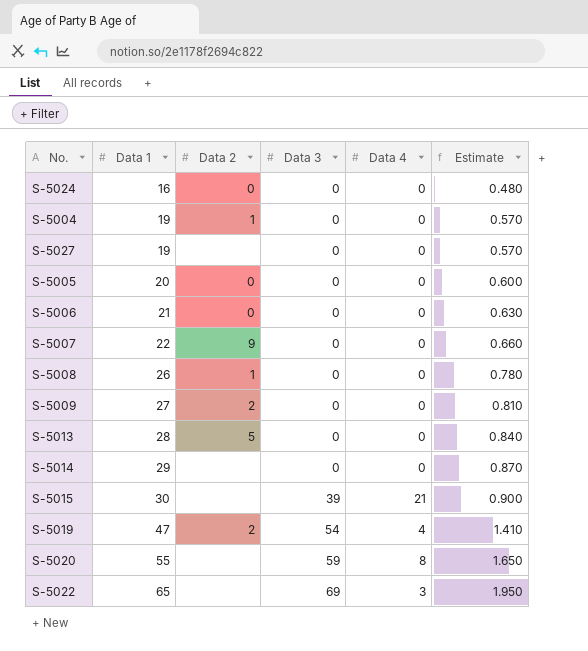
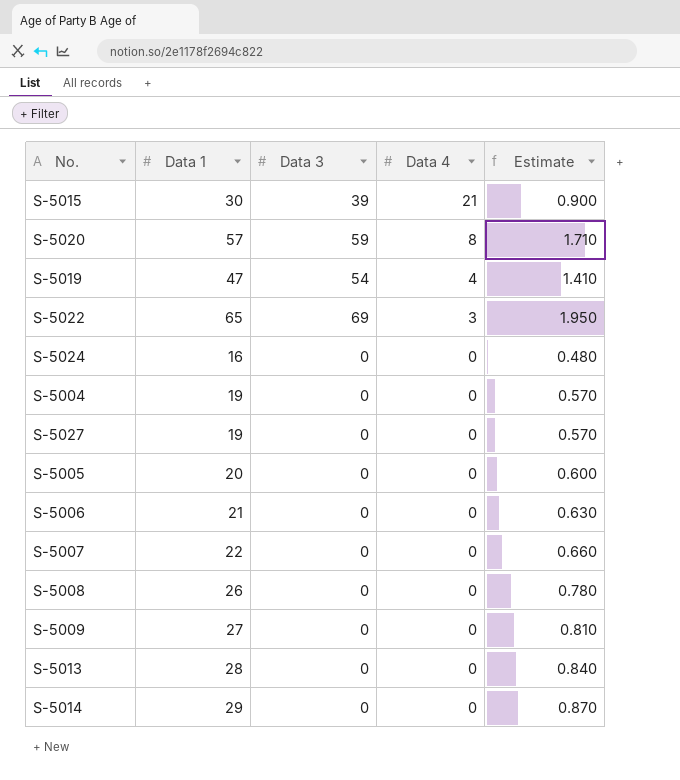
row order: Data 1 ascending -> Data 4 descending
column Data 2 | position: 3 -> none
S-5020 | Data 1: 55 -> 57
S-5020 | Estimate: 1.650 -> 1.710

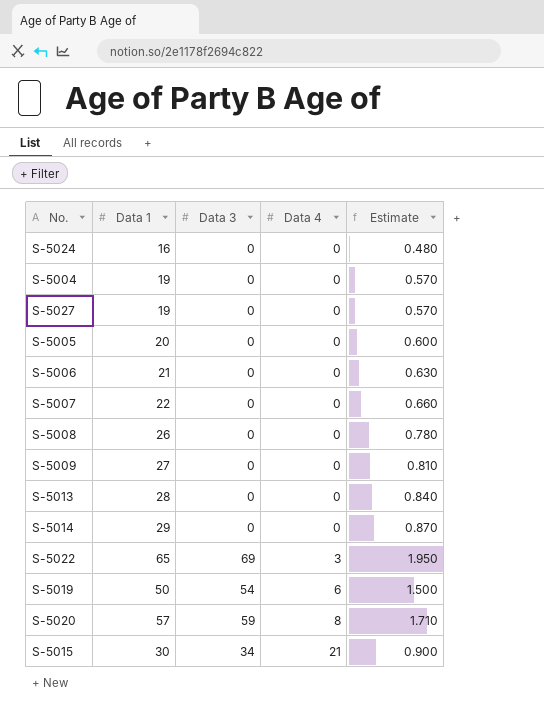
row order: Data 4 descending -> Data 4 ascending
S-5019 | Data 1: 47 -> 50
S-5019 | Data 4: 4 -> 6
S-5019 | Estimate: 1.410 -> 1.500
S-5015 | Data 3: 39 -> 34

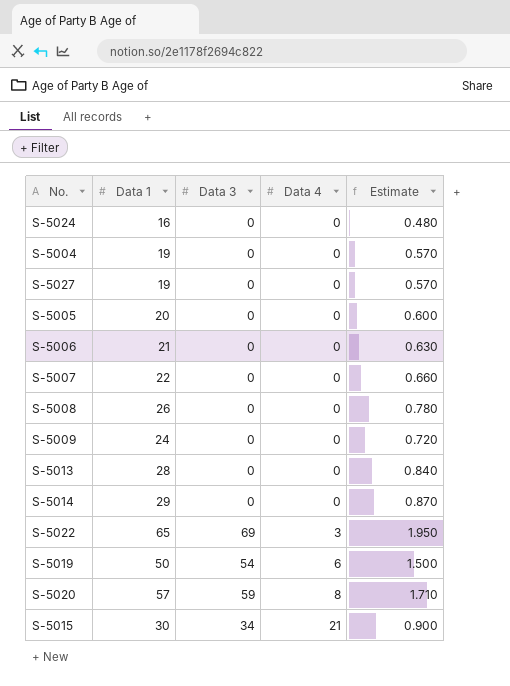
S-5009 | Data 1: 27 -> 24
S-5009 | Estimate: 0.810 -> 0.720

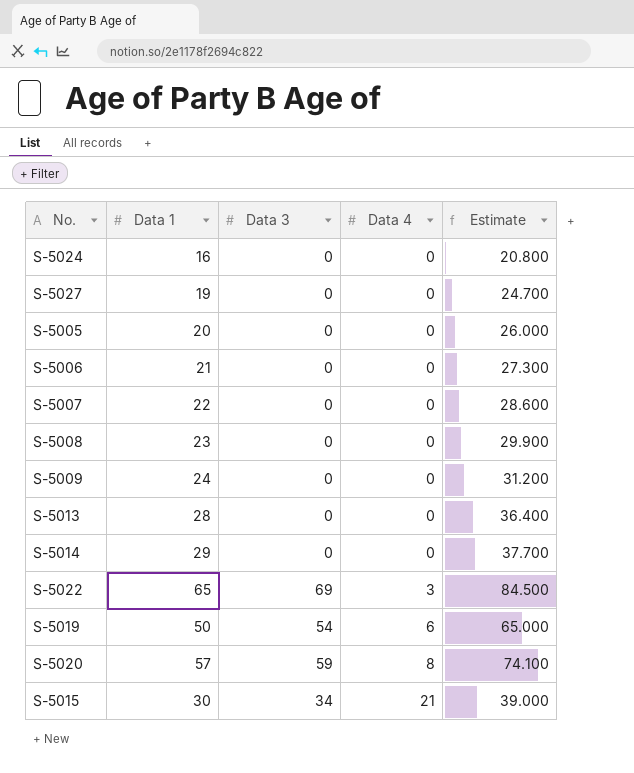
column Estimate | formula: [Data 1] * 0.03 -> [Data 1] * 1.3
row S-5004: 19 | 0 | 0 | 0.570 -> none
S-5008 | Data 1: 26 -> 23

